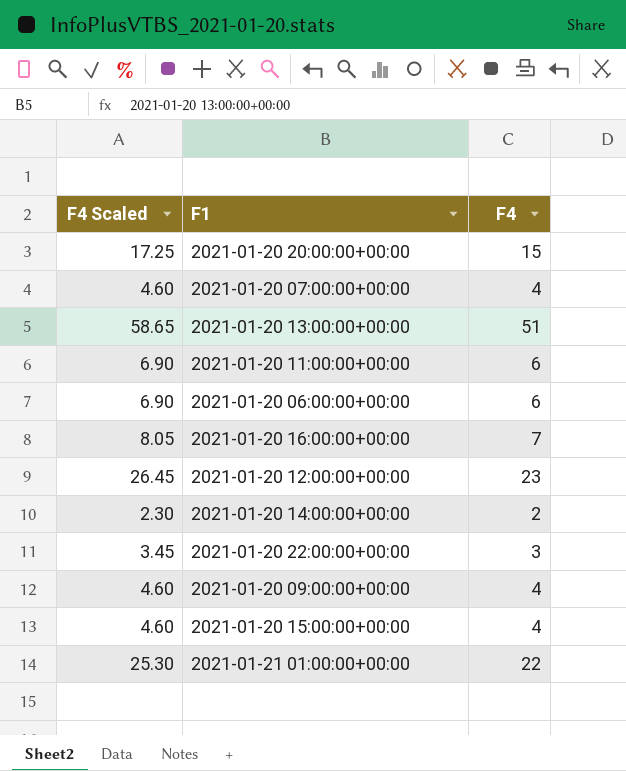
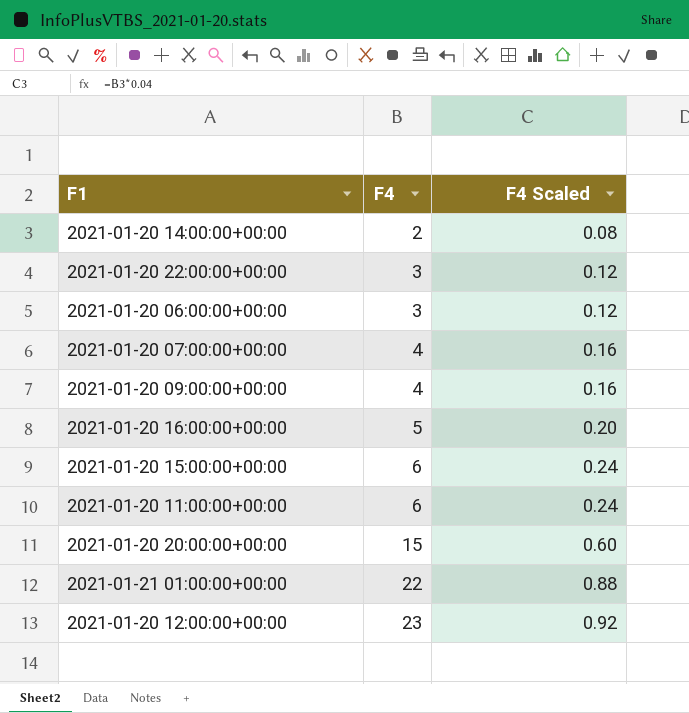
row order: none -> F4 ascending
column F4 Scaled | formula: [F4] * 1.15 -> [F4] * 0.04
column F4 Scaled | position: 1 -> 3
row 2021-01-20 13:00:00+00:00: 58.65 | 51 -> none
2021-01-20 06:00:00+00:00 | F4: 6 -> 3
2021-01-20 16:00:00+00:00 | F4: 7 -> 5
2021-01-20 15:00:00+00:00 | F4: 4 -> 6

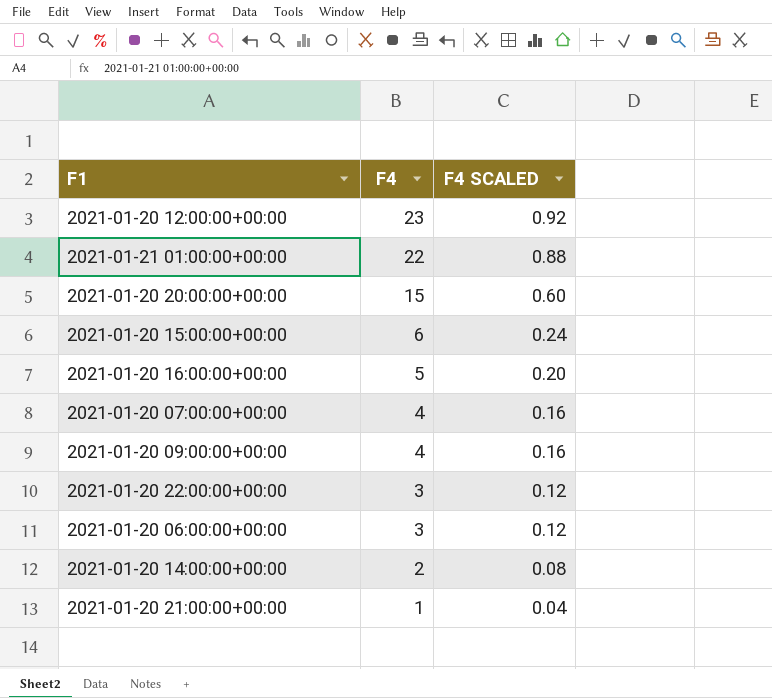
row order: F4 ascending -> F4 descending
column name: F4 Scaled -> F4 SCALED
row 2021-01-20 11:00:00+00:00: 6 | 0.24 -> none
row 2021-01-20 21:00:00+00:00: none -> 1 | 0.04

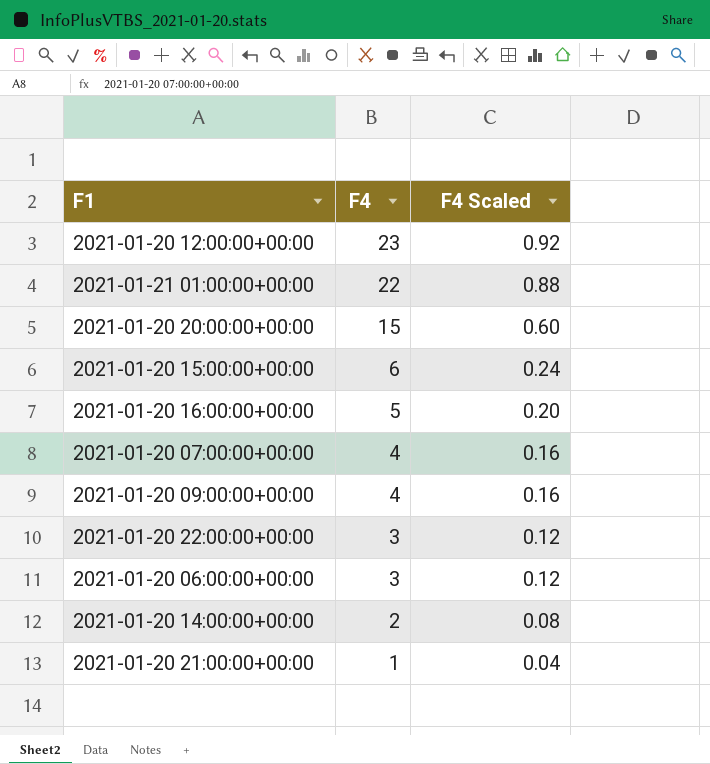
column name: F4 SCALED -> F4 Scaled

